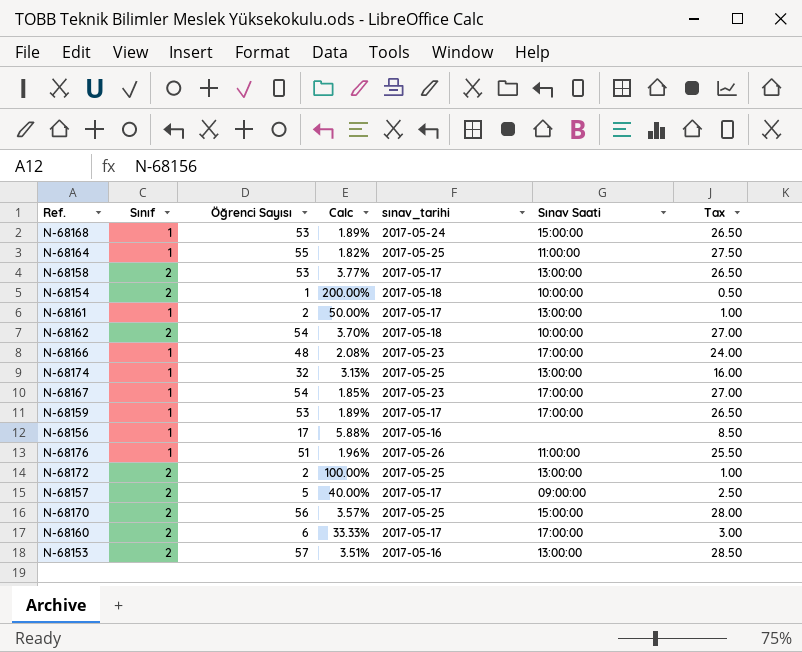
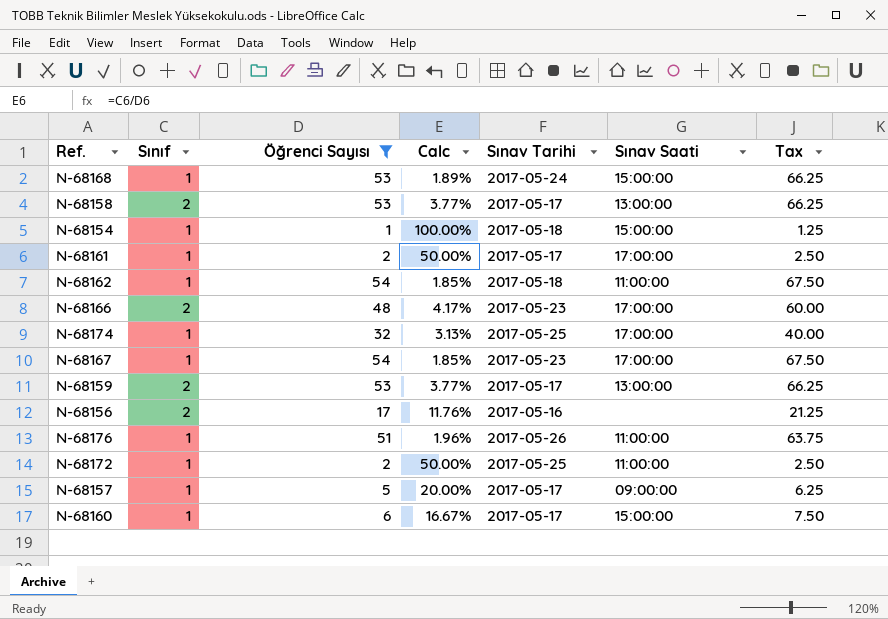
filter: none -> Öğrenci Sayısı <= 54
column name: sınav_tarihi -> Sınav Tarihi
column Tax | formula: [Öğrenci Sayısı] * 0.5 -> [Öğrenci Sayısı] * 1.25
N-68154 | Sınıf: 2 -> 1
N-68154 | Calc: 200.00% -> 100.00%
N-68154 | Sınav Saati: 10:00:00 -> 15:00:00
N-68161 | Sınav Saati: 13:00:00 -> 17:00:00
N-68162 | Sınıf: 2 -> 1
N-68162 | Calc: 3.70% -> 1.85%
N-68162 | Sınav Saati: 10:00:00 -> 11:00:00
N-68166 | Sınıf: 1 -> 2
N-68166 | Calc: 2.08% -> 4.17%
N-68174 | Sınav Saati: 13:00:00 -> 17:00:00
N-68159 | Sınıf: 1 -> 2
N-68159 | Calc: 1.89% -> 3.77%
N-68159 | Sınav Saati: 17:00:00 -> 13:00:00
N-68156 | Sınıf: 1 -> 2
N-68156 | Calc: 5.88% -> 11.76%
N-68172 | Sınıf: 2 -> 1
N-68172 | Calc: 100.00% -> 50.00%
N-68172 | Sınav Saati: 13:00:00 -> 11:00:00
N-68157 | Sınıf: 2 -> 1
N-68157 | Calc: 40.00% -> 20.00%
N-68160 | Sınıf: 2 -> 1
N-68160 | Calc: 33.33% -> 16.67%
N-68160 | Sınav Saati: 17:00:00 -> 15:00:00

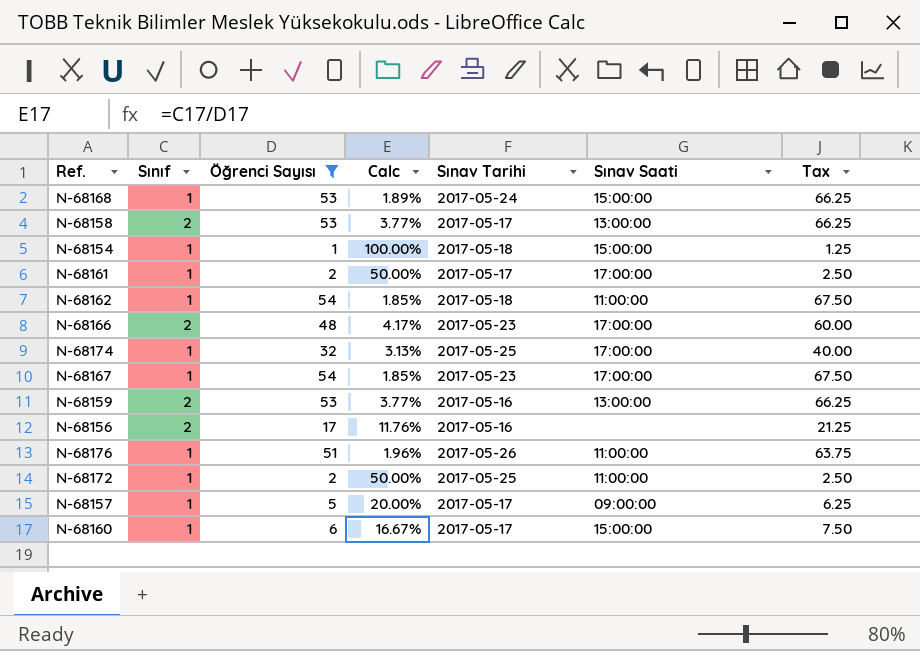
N-68159 | Sınav Tarihi: 2017-05-17 -> 2017-05-16

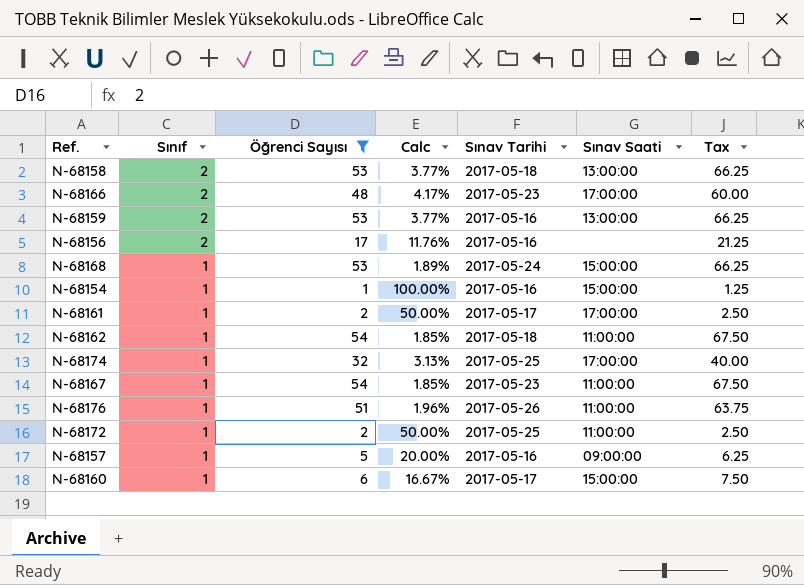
row order: none -> Sınıf descending
N-68158 | Sınav Tarihi: 2017-05-17 -> 2017-05-18
N-68154 | Sınav Tarihi: 2017-05-18 -> 2017-05-16
N-68167 | Sınav Saati: 17:00:00 -> 11:00:00
N-68157 | Sınav Tarihi: 2017-05-17 -> 2017-05-16

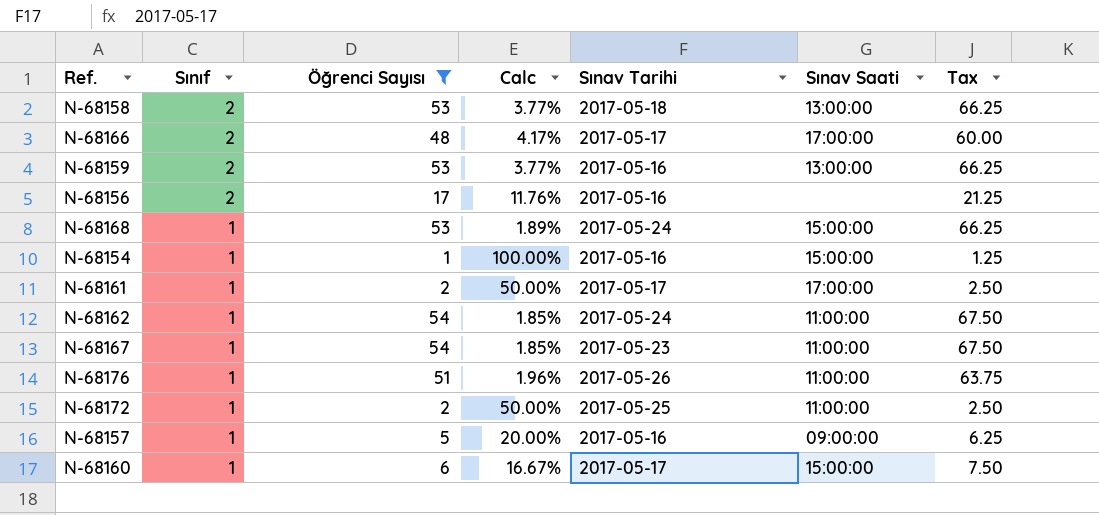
row N-68174: 1 | 32 | 3.13% | 2017-05-25 | 17:00:00 | 40.00 -> none
N-68166 | Sınav Tarihi: 2017-05-23 -> 2017-05-17
N-68162 | Sınav Tarihi: 2017-05-18 -> 2017-05-24

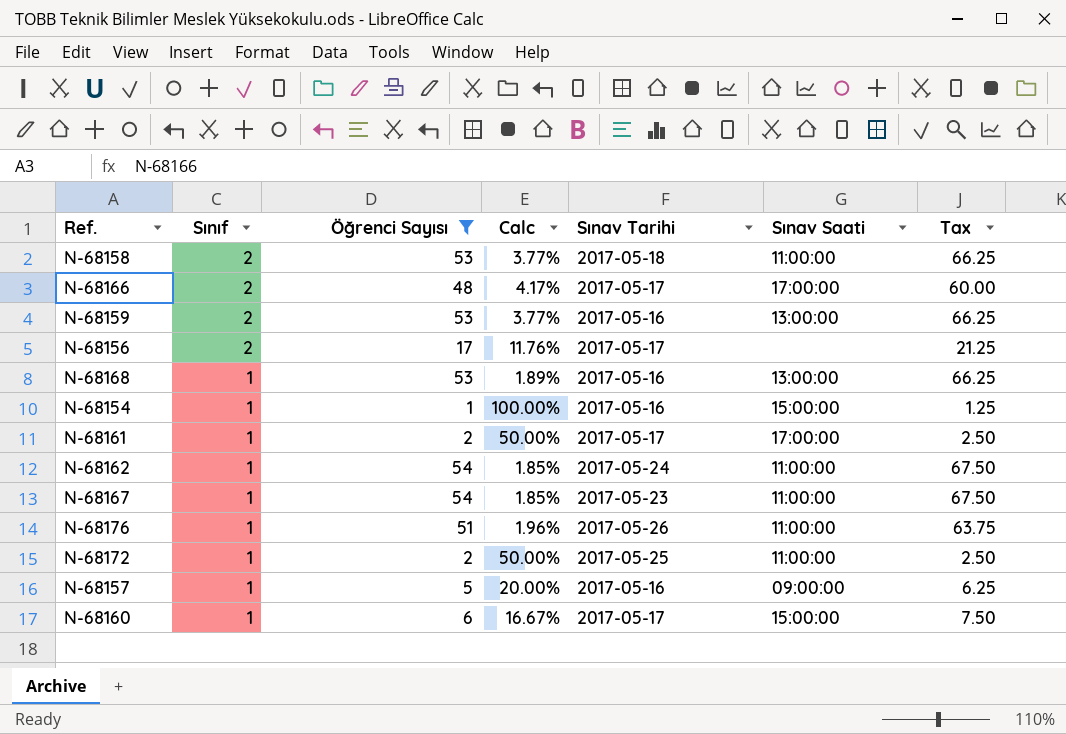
N-68158 | Sınav Saati: 13:00:00 -> 11:00:00
N-68156 | Sınav Tarihi: 2017-05-16 -> 2017-05-17
N-68168 | Sınav Tarihi: 2017-05-24 -> 2017-05-16
N-68168 | Sınav Saati: 15:00:00 -> 13:00:00

